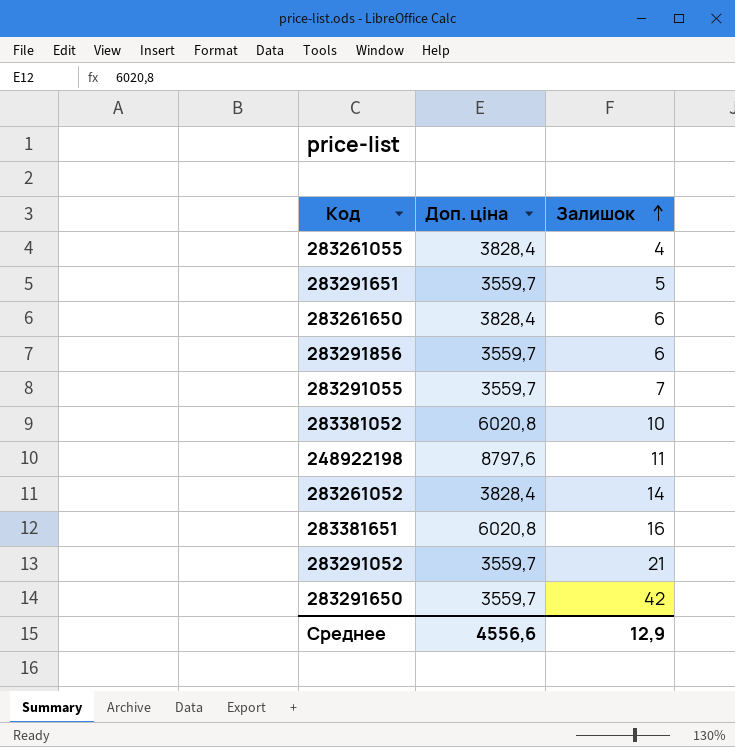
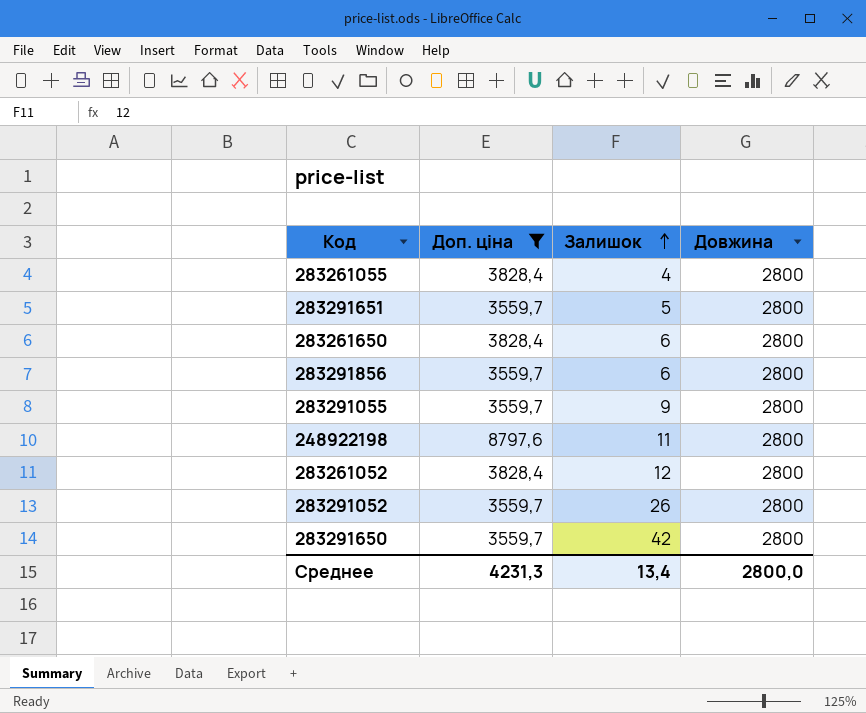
filter: none -> Доп. ціна != 6020,8
column Довжина | position: none -> 4
283291055 | Залишок: 7 -> 9
283261052 | Залишок: 14 -> 12
283291052 | Залишок: 21 -> 26
Среднее | Доп. ціна: 4556,6 -> 4231,3
Среднее | Залишок: 12,9 -> 13,4

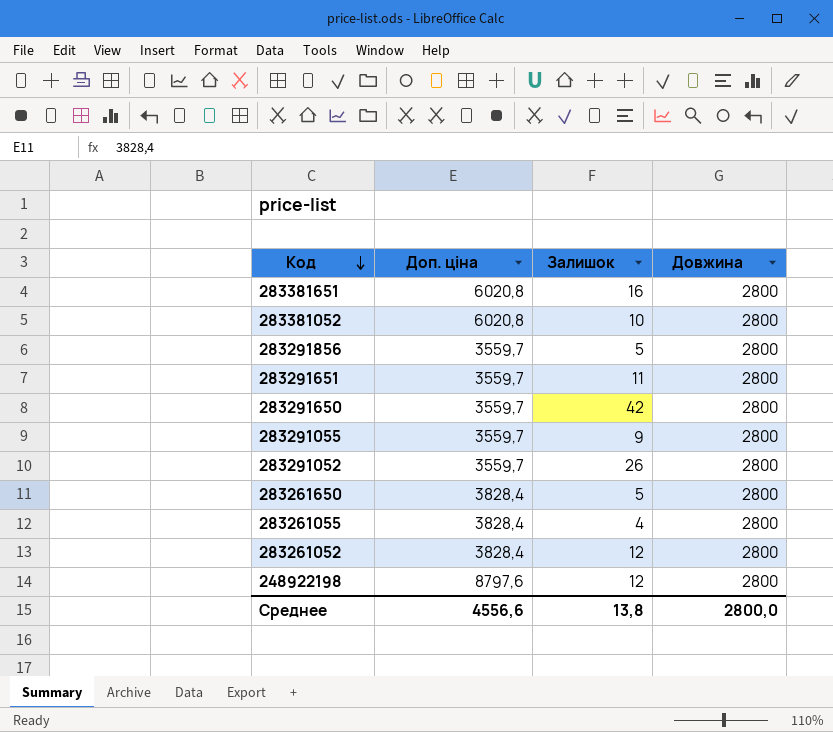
filter: Доп. ціна != 6020,8 -> none
row order: Залишок ascending -> Код descending
283291856 | Залишок: 6 -> 5
283291651 | Залишок: 5 -> 11
283261650 | Залишок: 6 -> 5
248922198 | Залишок: 11 -> 12
Среднее | Доп. ціна: 4231,3 -> 4556,6
Среднее | Залишок: 13,4 -> 13,8

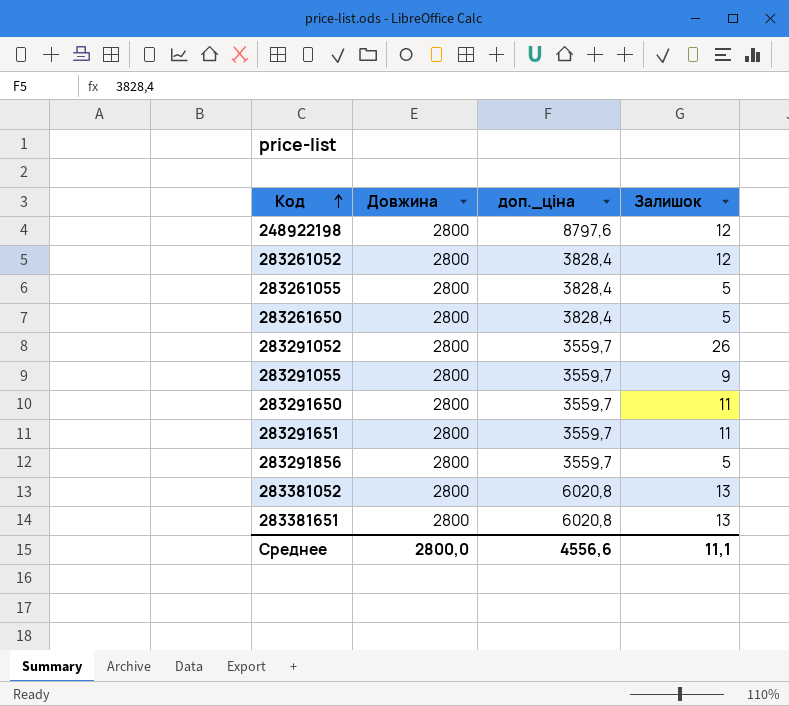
row order: Код descending -> Код ascending
column Довжина | position: 4 -> 2
column name: Доп. ціна -> доп._ціна
283261055 | Залишок: 4 -> 5
283291650 | Залишок: 42 -> 11
283381052 | Залишок: 10 -> 13
283381651 | Залишок: 16 -> 13
Среднее | Залишок: 13,8 -> 11,1

